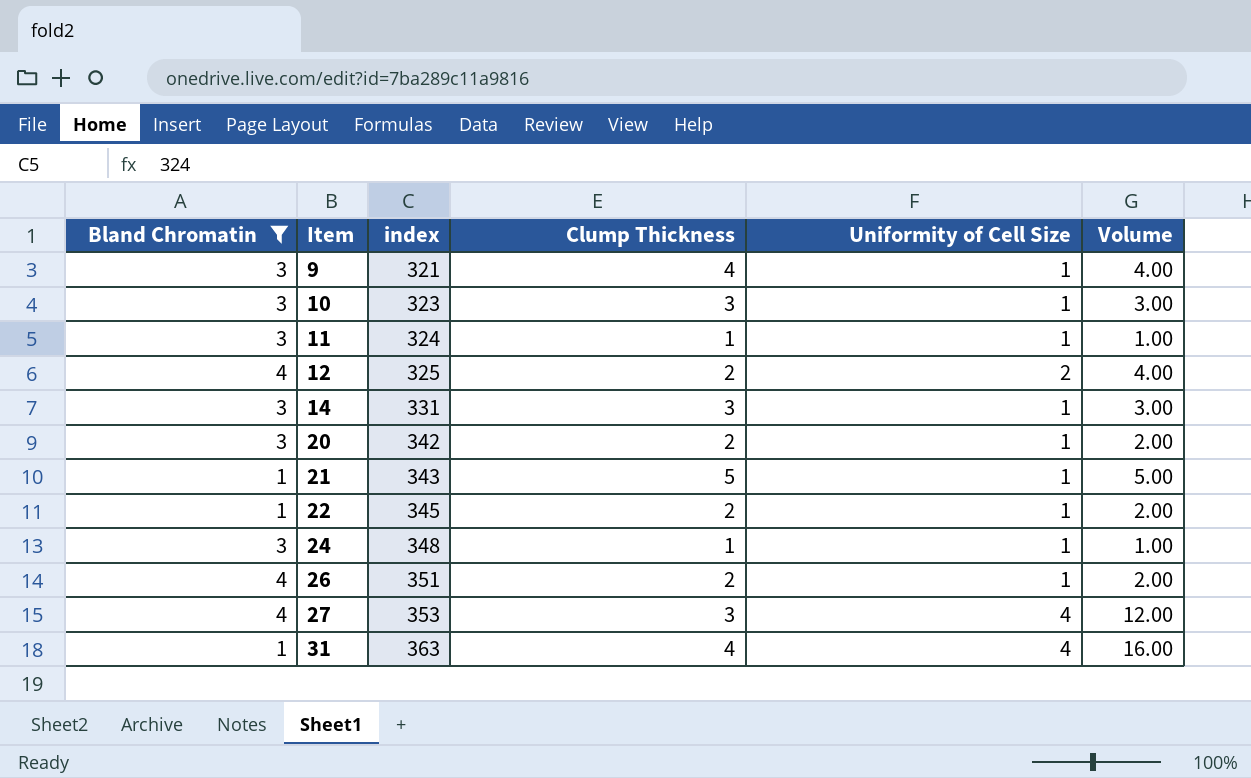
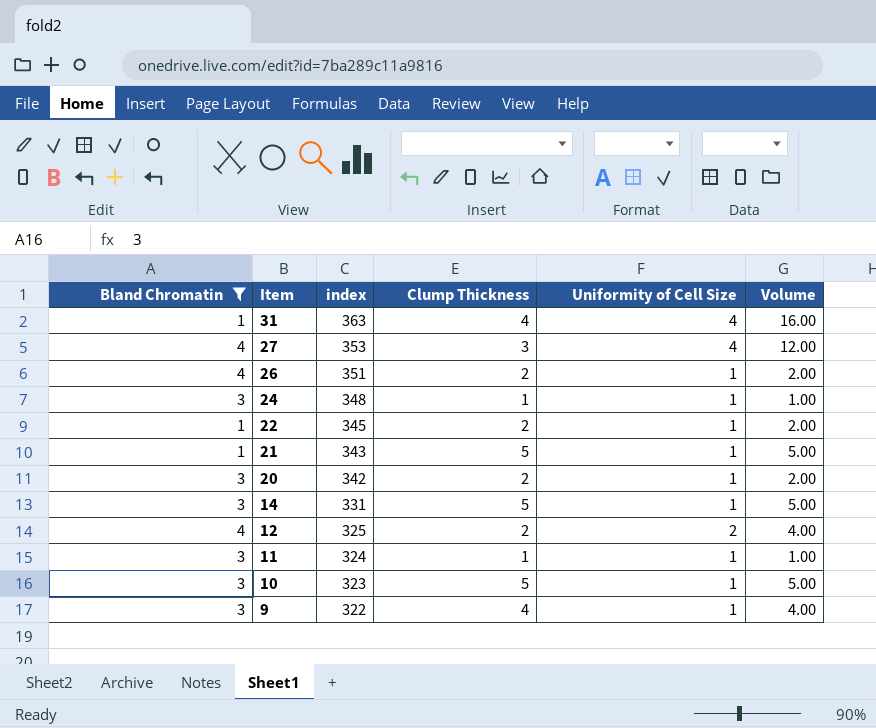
row order: Item ascending -> Item descending
14 | Clump Thickness: 3 -> 5
14 | Volume: 3.00 -> 5.00
10 | Clump Thickness: 3 -> 5
10 | Volume: 3.00 -> 5.00
9 | index: 321 -> 322

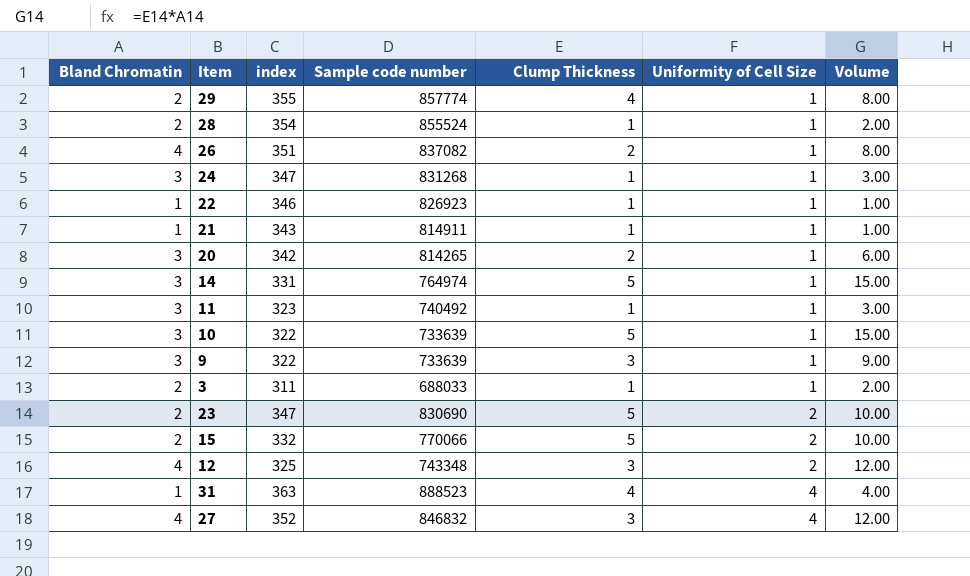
filter: Bland Chromatin != 2 -> none
row order: Item descending -> Uniformity of Cell Size ascending
column Sample code number | position: none -> 4
column Volume | formula: [Clump Thickness] * [Uniformity of Cell Size] -> [Bland Chromatin] * [Clump Thickness]
24 | index: 348 -> 347
22 | index: 345 -> 346
22 | Clump Thickness: 2 -> 1
21 | Clump Thickness: 5 -> 1
11 | index: 324 -> 323
10 | index: 323 -> 322
9 | Clump Thickness: 4 -> 3
12 | Clump Thickness: 2 -> 3
27 | index: 353 -> 352

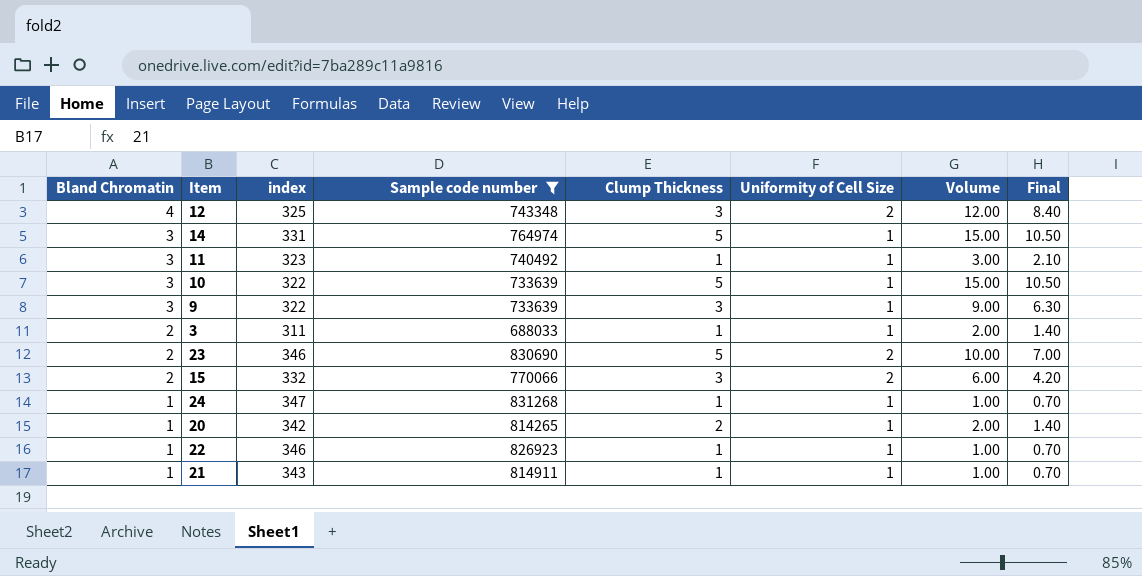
filter: none -> Sample code number <= 831268
row order: Uniformity of Cell Size ascending -> Bland Chromatin descending
column Final | formula: none -> [Volume] * 0.7
23 | index: 347 -> 346
15 | Clump Thickness: 5 -> 3
15 | Volume: 10.00 -> 6.00
24 | Bland Chromatin: 3 -> 1
24 | Volume: 3.00 -> 1.00
20 | Bland Chromatin: 3 -> 1
20 | Volume: 6.00 -> 2.00

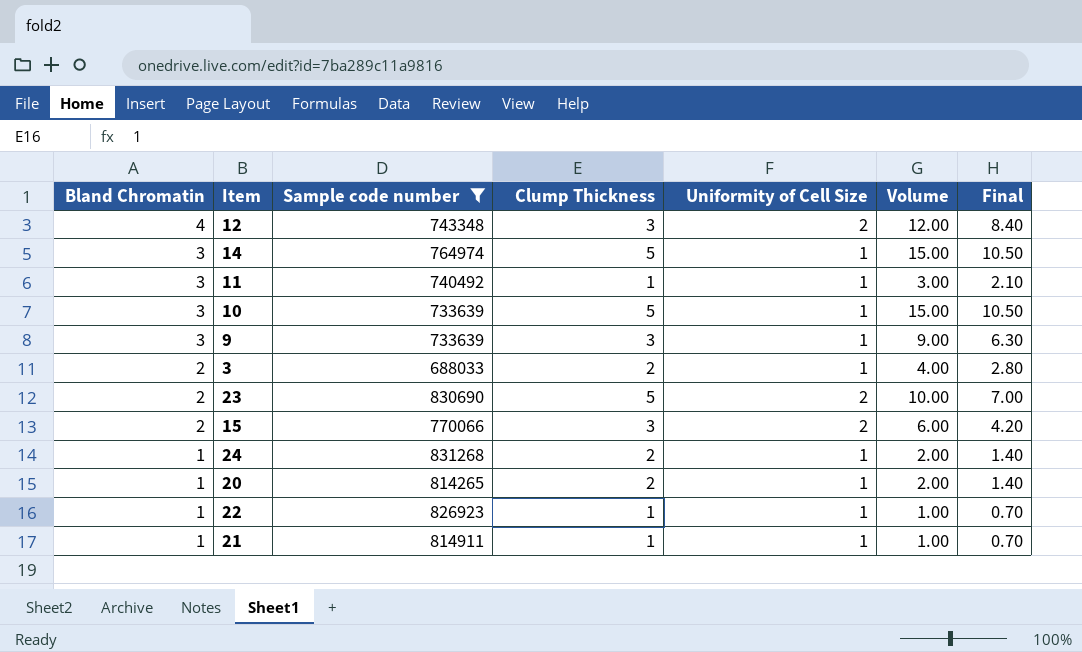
column index | position: 3 -> none
3 | Clump Thickness: 1 -> 2
3 | Volume: 2.00 -> 4.00
3 | Final: 1.40 -> 2.80
24 | Clump Thickness: 1 -> 2
24 | Volume: 1.00 -> 2.00
24 | Final: 0.70 -> 1.40

